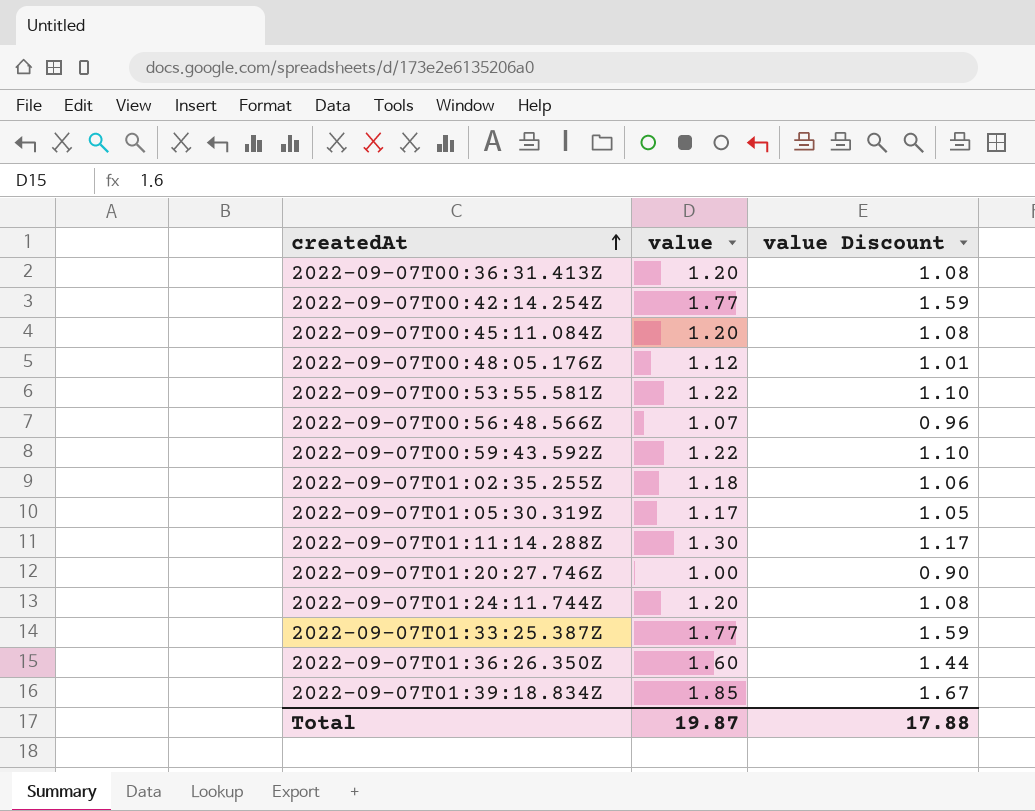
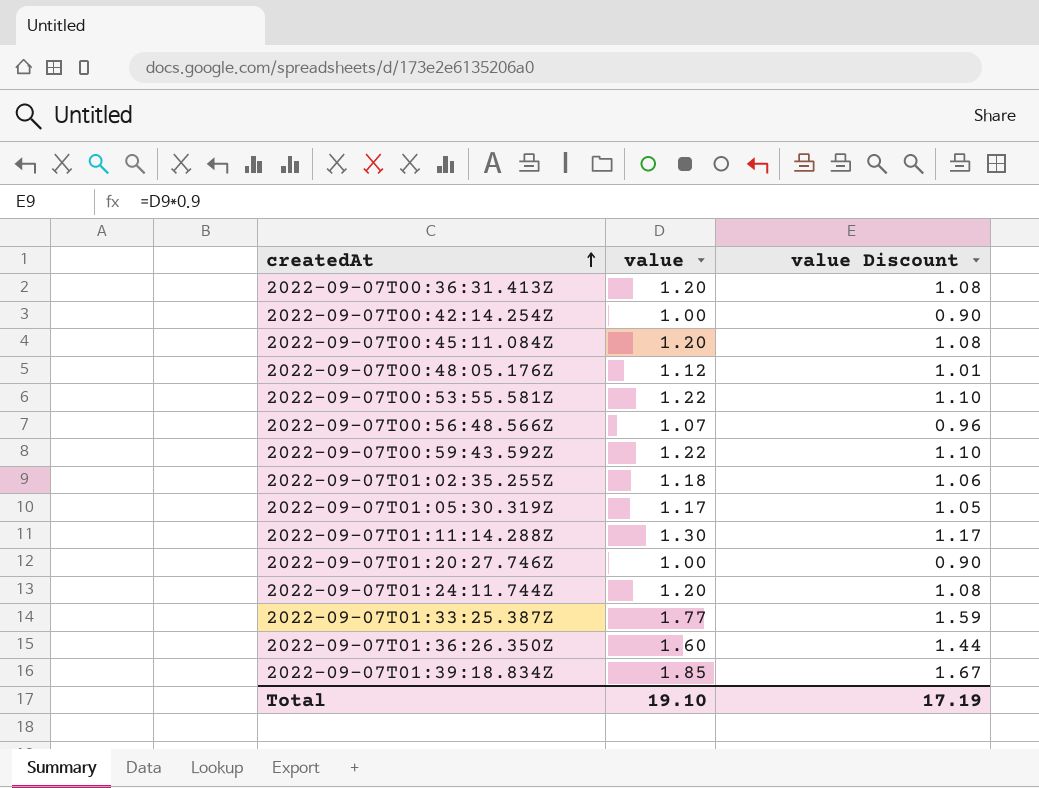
2022-09-07T00:42:14.254Z | value: 1.77 -> 1.00
2022-09-07T00:42:14.254Z | value Discount: 1.59 -> 0.90
Total | value: 19.87 -> 19.10
Total | value Discount: 17.88 -> 17.19

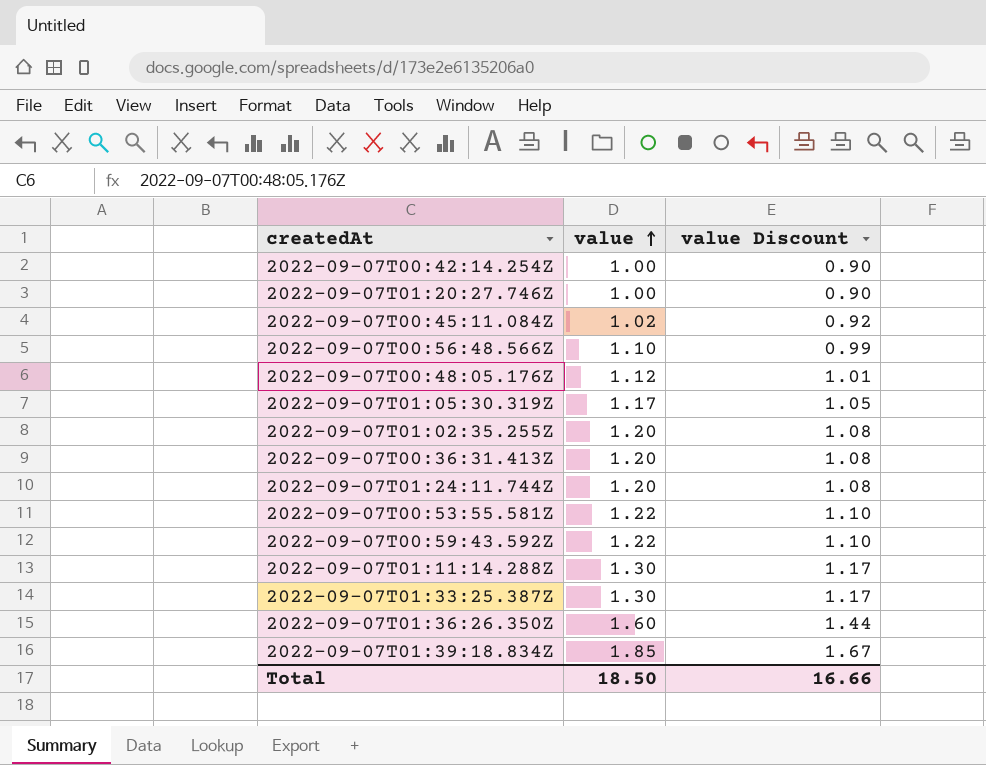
row order: createdAt ascending -> value ascending
2022-09-07T00:45:11.084Z | value: 1.20 -> 1.02
2022-09-07T00:45:11.084Z | value Discount: 1.08 -> 0.92
2022-09-07T00:56:48.566Z | value: 1.07 -> 1.10
2022-09-07T00:56:48.566Z | value Discount: 0.96 -> 0.99
2022-09-07T01:02:35.255Z | value: 1.18 -> 1.20
2022-09-07T01:02:35.255Z | value Discount: 1.06 -> 1.08
2022-09-07T01:33:25.387Z | value: 1.77 -> 1.30
2022-09-07T01:33:25.387Z | value Discount: 1.59 -> 1.17
Total | value: 19.10 -> 18.50
Total | value Discount: 17.19 -> 16.66

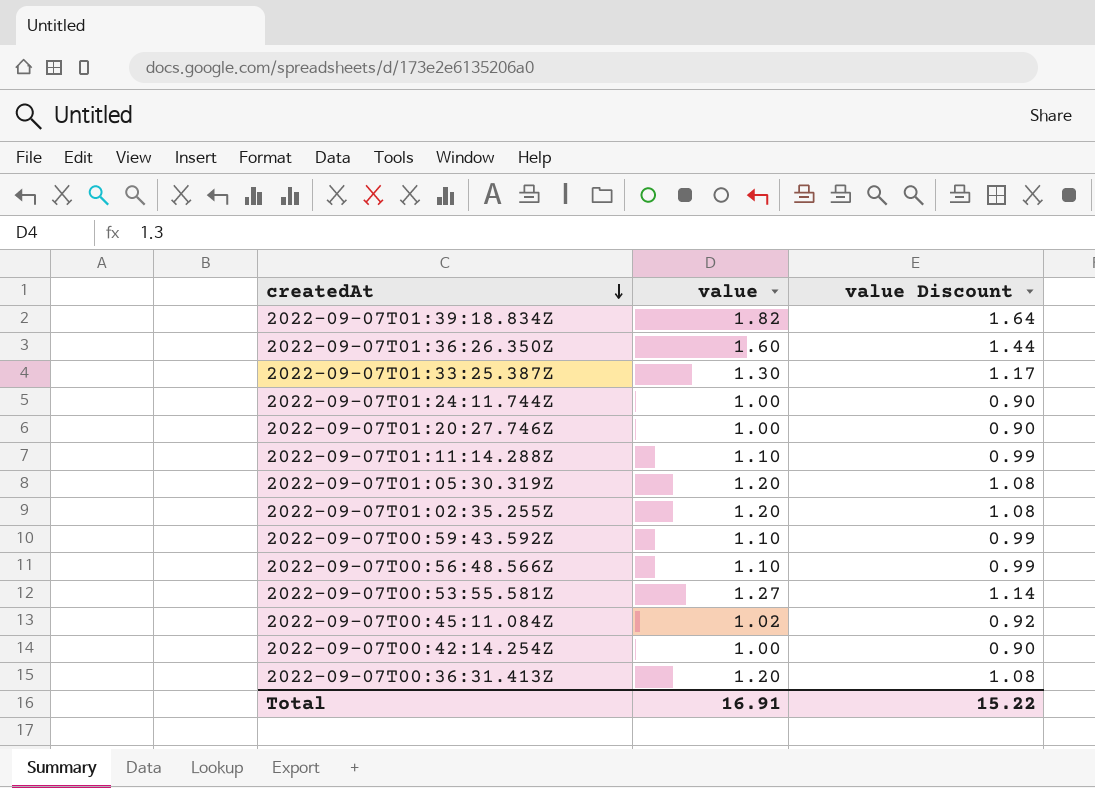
row order: value ascending -> createdAt descending
row 2022-09-07T00:48:05.176Z: 1.12 | 1.01 -> none
2022-09-07T01:39:18.834Z | value: 1.85 -> 1.82
2022-09-07T01:39:18.834Z | value Discount: 1.67 -> 1.64
2022-09-07T01:24:11.744Z | value: 1.20 -> 1.00
2022-09-07T01:24:11.744Z | value Discount: 1.08 -> 0.90
2022-09-07T01:11:14.288Z | value: 1.30 -> 1.10
2022-09-07T01:11:14.288Z | value Discount: 1.17 -> 0.99
2022-09-07T01:05:30.319Z | value: 1.17 -> 1.20
2022-09-07T01:05:30.319Z | value Discount: 1.05 -> 1.08
2022-09-07T00:59:43.592Z | value: 1.22 -> 1.10
2022-09-07T00:59:43.592Z | value Discount: 1.10 -> 0.99
2022-09-07T00:53:55.581Z | value: 1.22 -> 1.27
2022-09-07T00:53:55.581Z | value Discount: 1.10 -> 1.14
Total | value: 18.50 -> 16.91
Total | value Discount: 16.66 -> 15.22

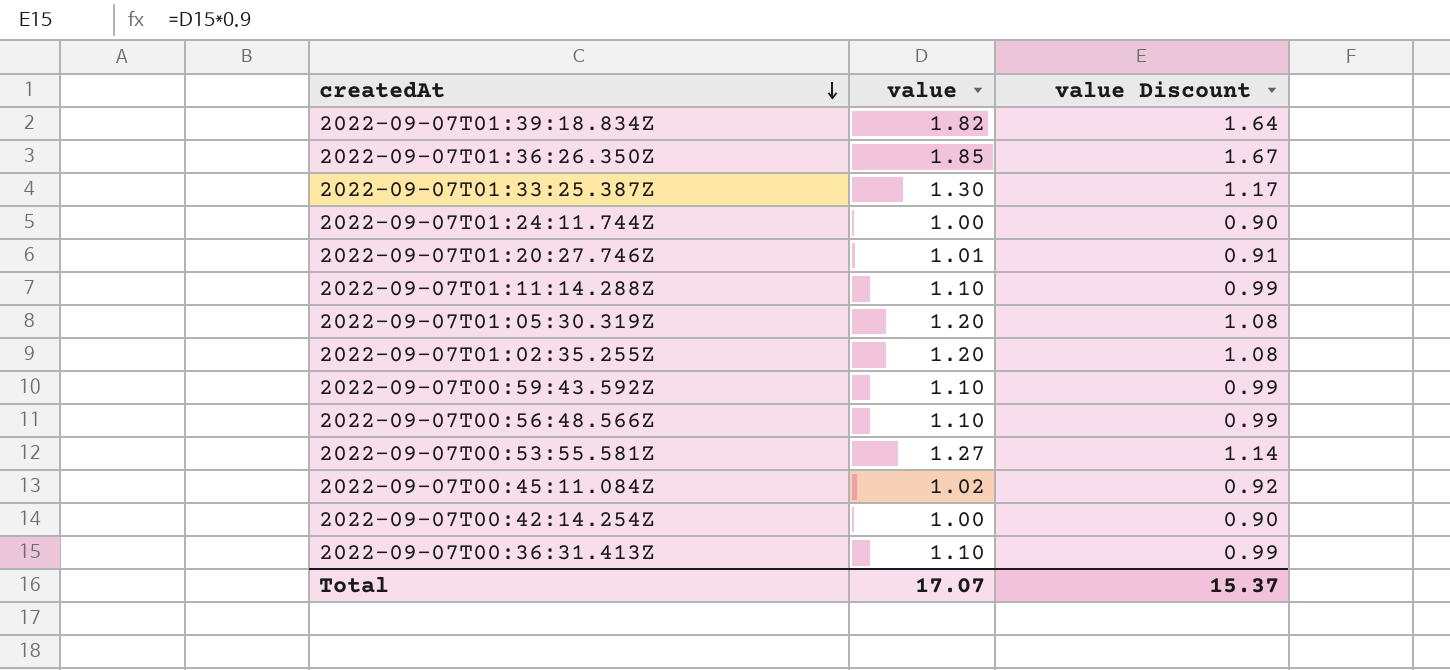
2022-09-07T01:36:26.350Z | value: 1.60 -> 1.85
2022-09-07T01:36:26.350Z | value Discount: 1.44 -> 1.67
2022-09-07T01:20:27.746Z | value: 1.00 -> 1.01
2022-09-07T01:20:27.746Z | value Discount: 0.90 -> 0.91
2022-09-07T00:36:31.413Z | value: 1.20 -> 1.10
2022-09-07T00:36:31.413Z | value Discount: 1.08 -> 0.99
Total | value: 16.91 -> 17.07
Total | value Discount: 15.22 -> 15.37

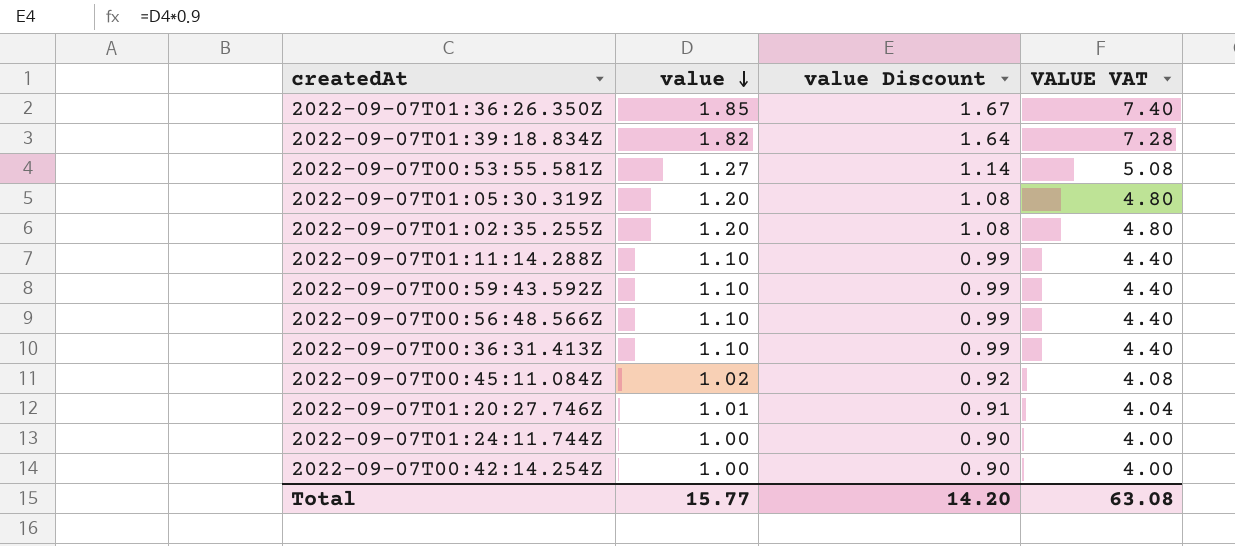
row order: createdAt descending -> value descending
column VALUE VAT | formula: none -> [value] * 4
row 2022-09-07T01:33:25.387Z: 1.30 | 1.17 -> none
Total | value: 17.07 -> 15.77
Total | value Discount: 15.37 -> 14.20

